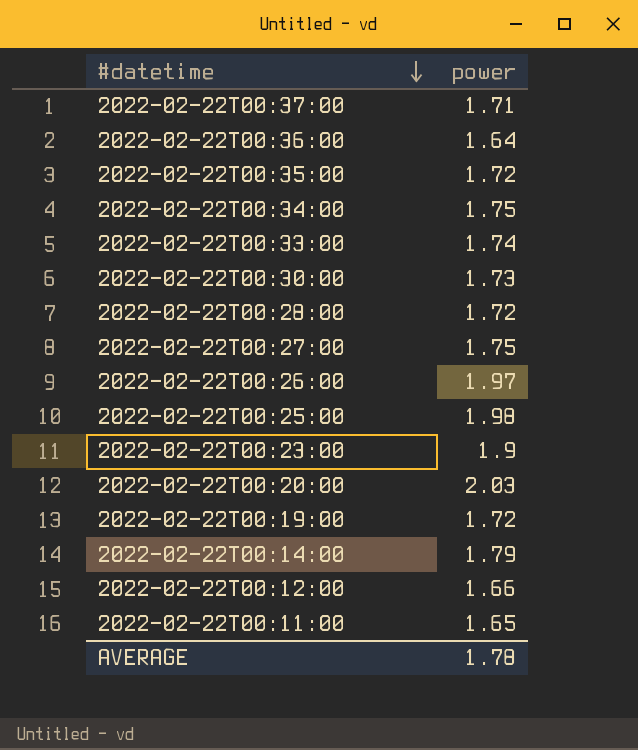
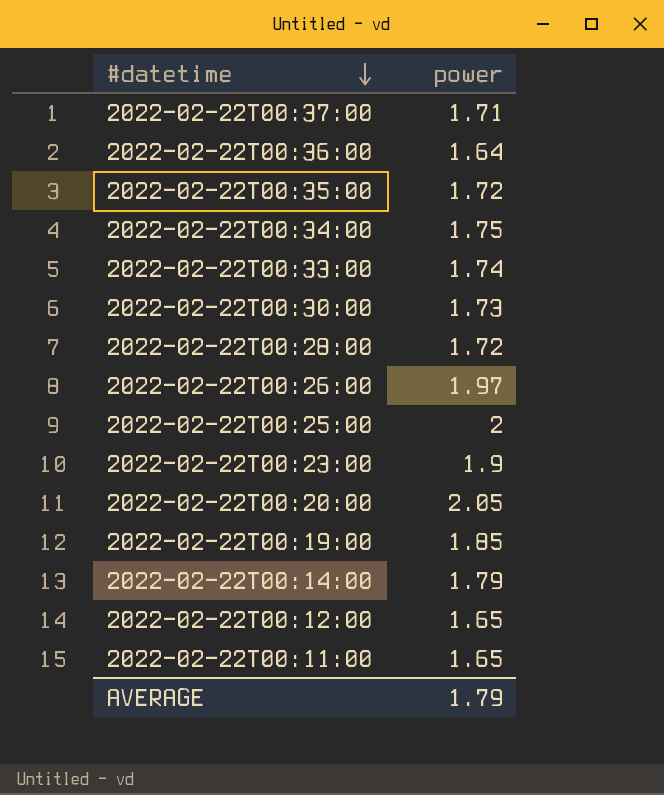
row 2022-02-22T00:27:00: 1.75 -> none
2022-02-22T00:25:00 | power: 1.98 -> 2
2022-02-22T00:20:00 | power: 2.03 -> 2.05
2022-02-22T00:19:00 | power: 1.72 -> 1.85
2022-02-22T00:12:00 | power: 1.66 -> 1.65
AVERAGE | power: 1.78 -> 1.79

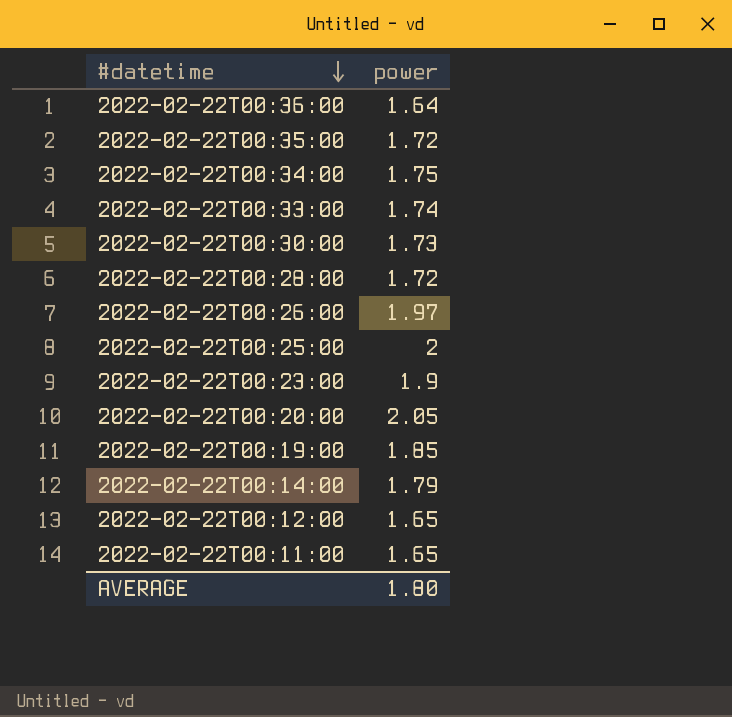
row 2022-02-22T00:37:00: 1.71 -> none
AVERAGE | power: 1.79 -> 1.80

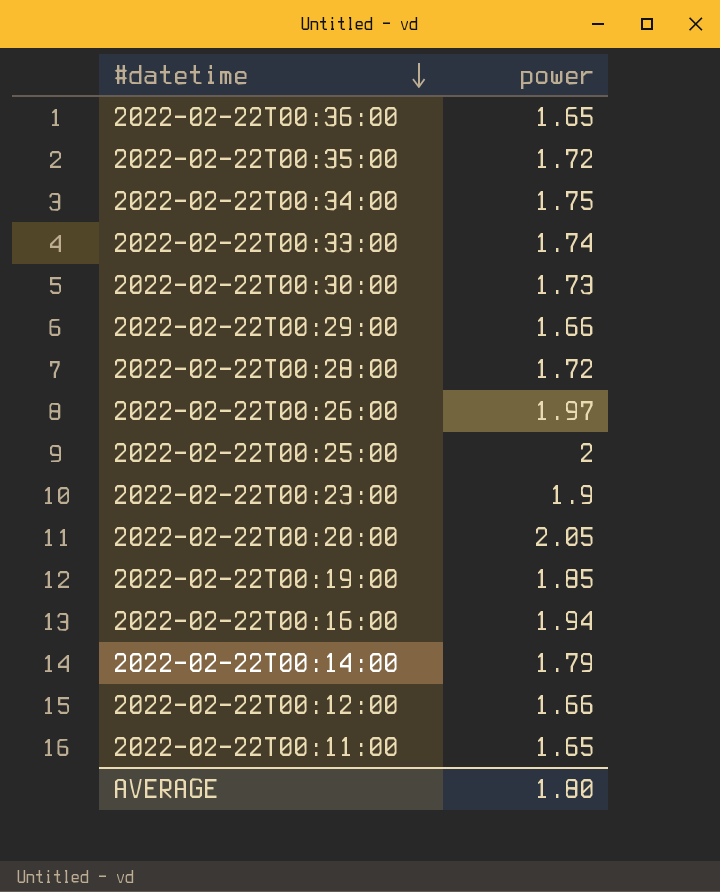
2022-02-22T00:36:00 | power: 1.64 -> 1.65
row 2022-02-22T00:29:00: none -> 1.66
row 2022-02-22T00:16:00: none -> 1.94
2022-02-22T00:12:00 | power: 1.65 -> 1.66

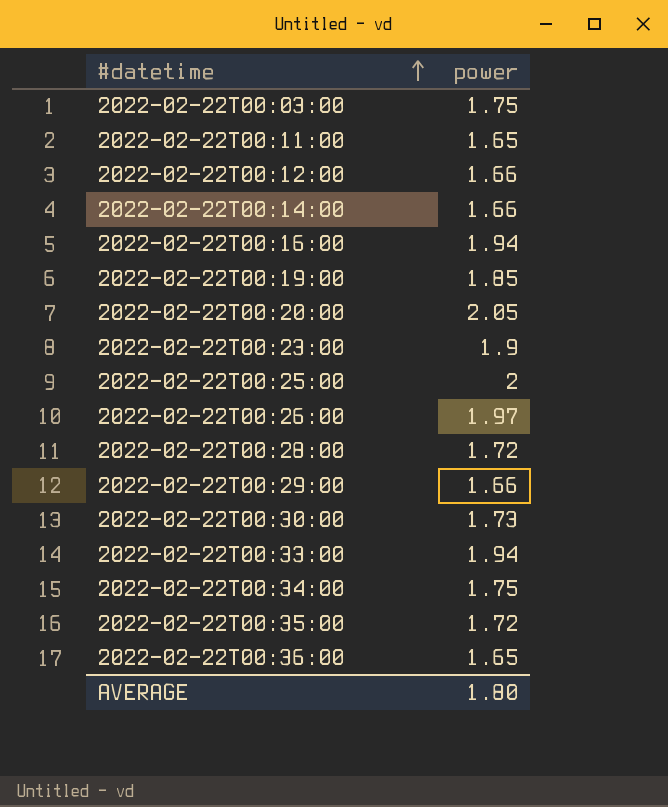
row order: #datetime descending -> #datetime ascending
row 2022-02-22T00:03:00: none -> 1.75
2022-02-22T00:14:00 | power: 1.79 -> 1.66
2022-02-22T00:33:00 | power: 1.74 -> 1.94

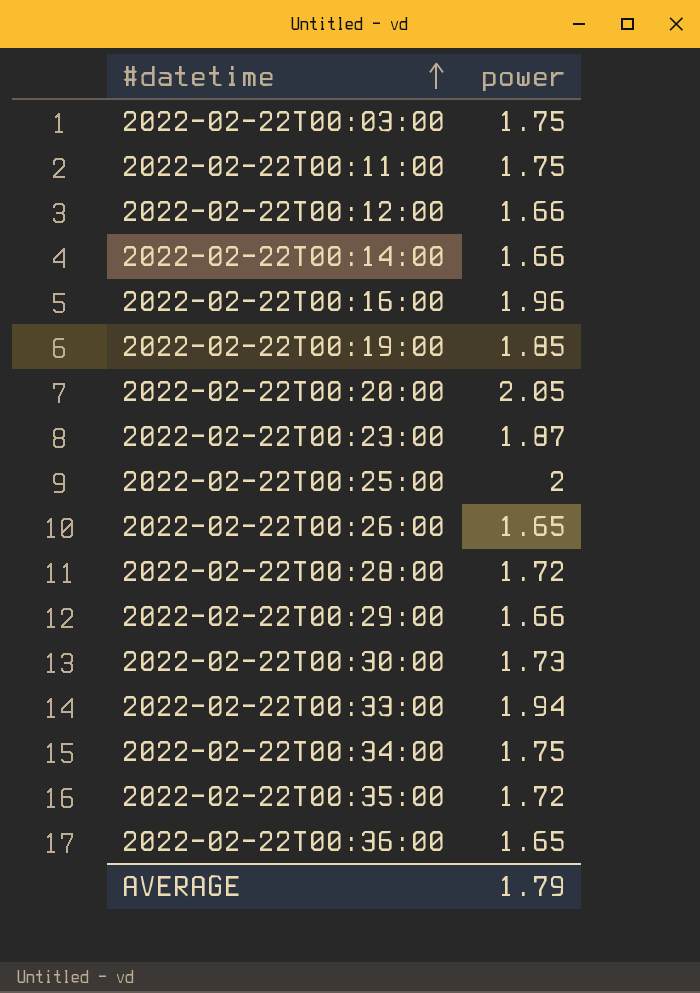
2022-02-22T00:11:00 | power: 1.65 -> 1.75
2022-02-22T00:16:00 | power: 1.94 -> 1.96
2022-02-22T00:23:00 | power: 1.9 -> 1.87
2022-02-22T00:26:00 | power: 1.97 -> 1.65
AVERAGE | power: 1.80 -> 1.79

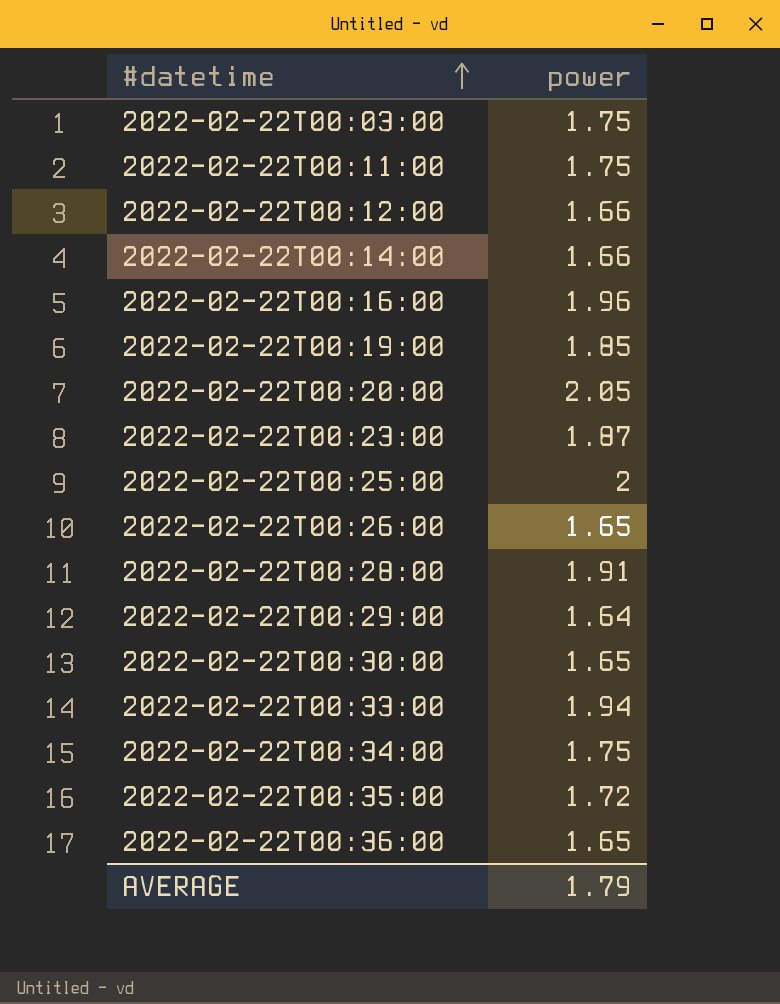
2022-02-22T00:28:00 | power: 1.72 -> 1.91
2022-02-22T00:29:00 | power: 1.66 -> 1.64
2022-02-22T00:30:00 | power: 1.73 -> 1.65

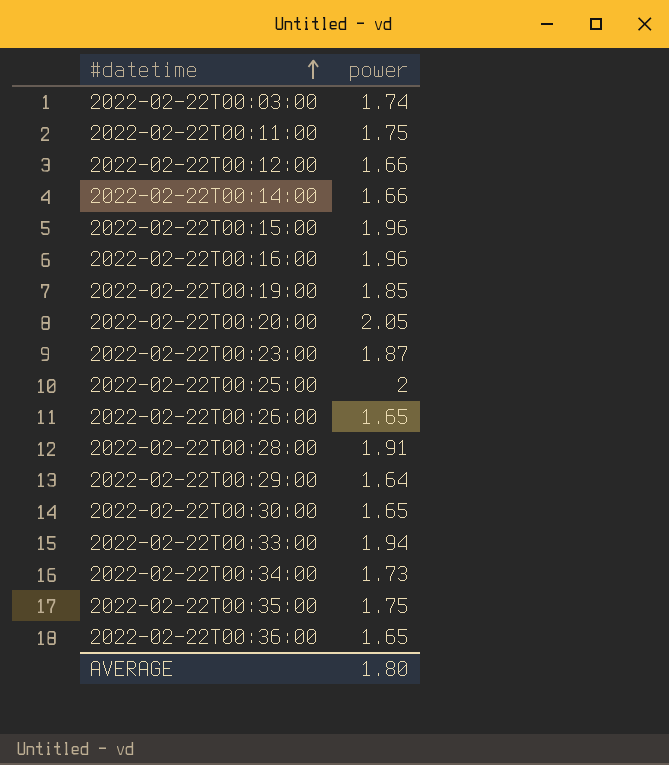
2022-02-22T00:03:00 | power: 1.75 -> 1.74
row 2022-02-22T00:15:00: none -> 1.96
2022-02-22T00:34:00 | power: 1.75 -> 1.73
2022-02-22T00:35:00 | power: 1.72 -> 1.75
AVERAGE | power: 1.79 -> 1.80

